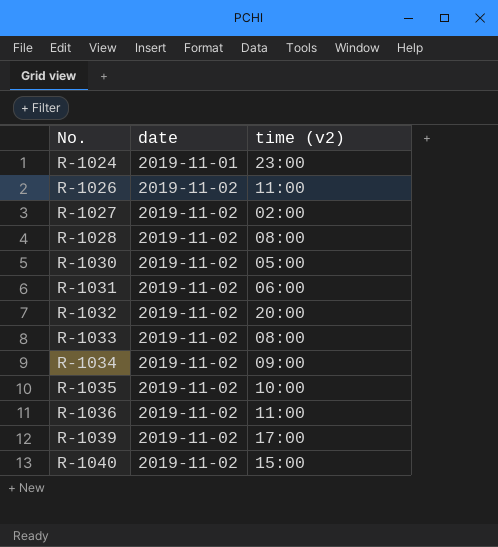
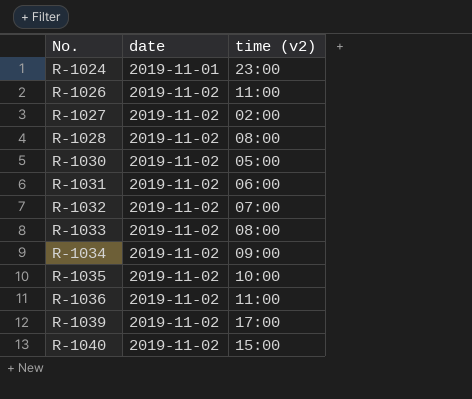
R-1032 | time (v2): 20:00 -> 07:00

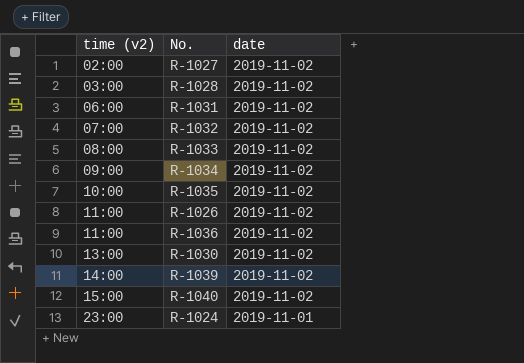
row order: No. ascending -> time (v2) ascending
column time (v2) | position: 3 -> 1
R-1028 | time (v2): 08:00 -> 03:00
R-1030 | time (v2): 05:00 -> 13:00
R-1039 | time (v2): 17:00 -> 14:00

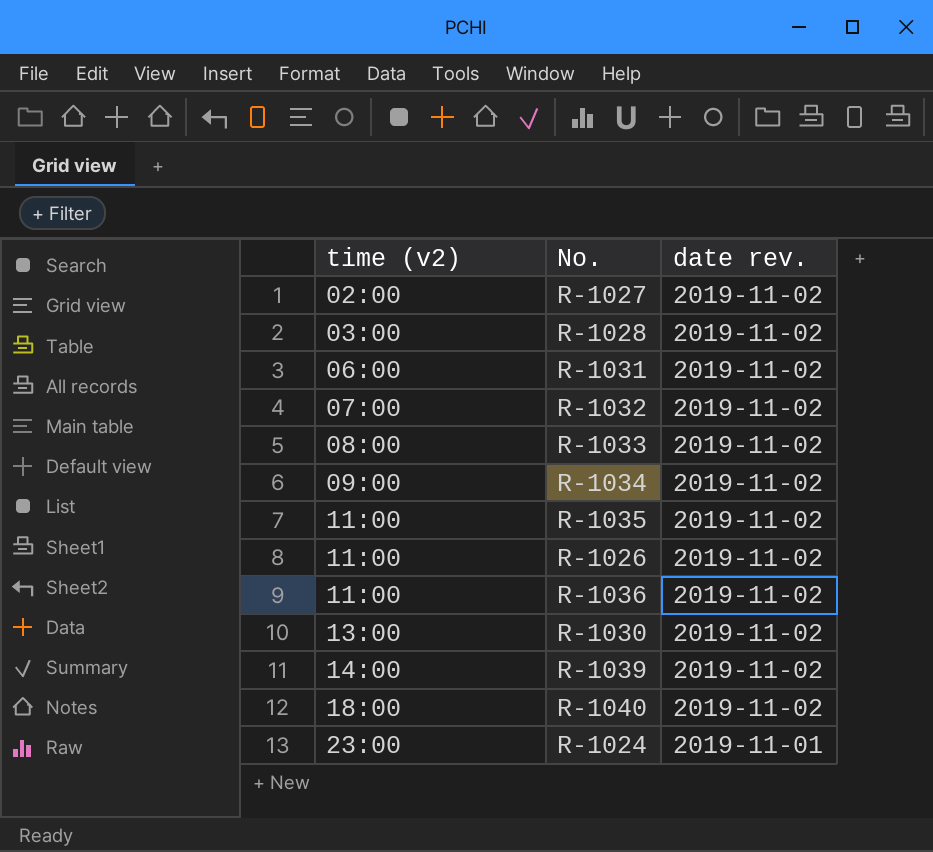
column name: date -> date rev.
R-1035 | time (v2): 10:00 -> 11:00
R-1040 | time (v2): 15:00 -> 18:00

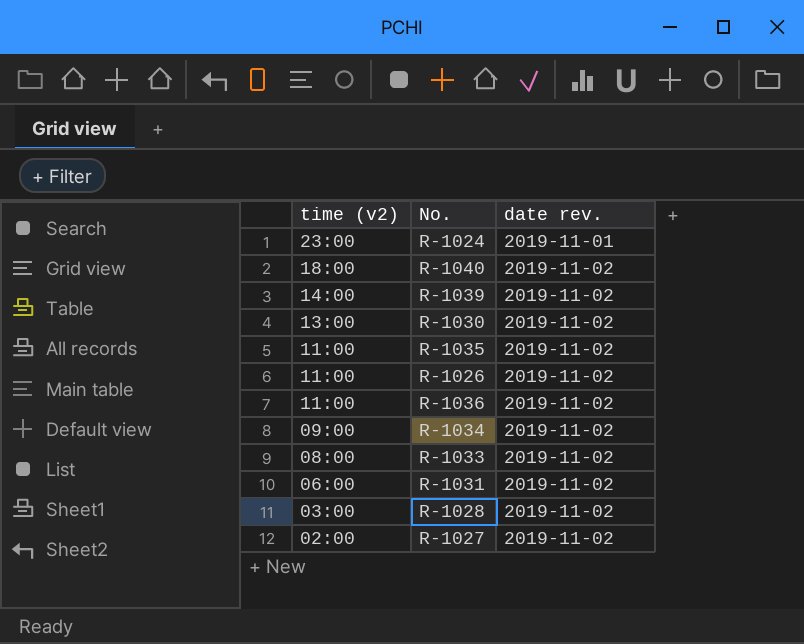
row order: time (v2) ascending -> time (v2) descending
row R-1032: 07:00 | 2019-11-02 -> none

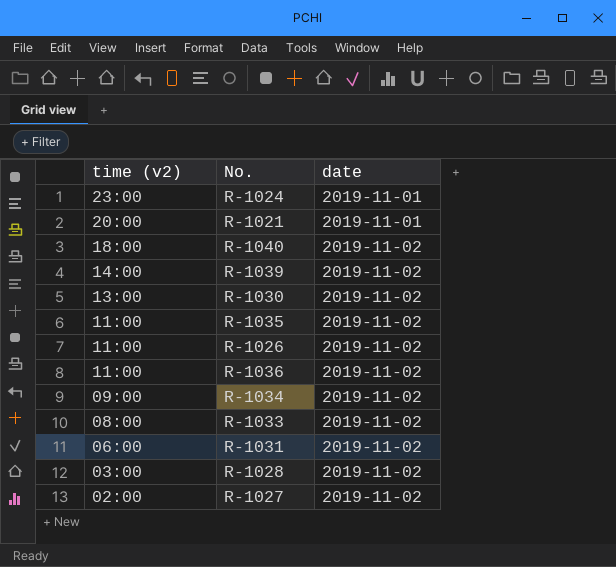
column name: date rev. -> date
row R-1021: none -> 20:00 | 2019-11-01

